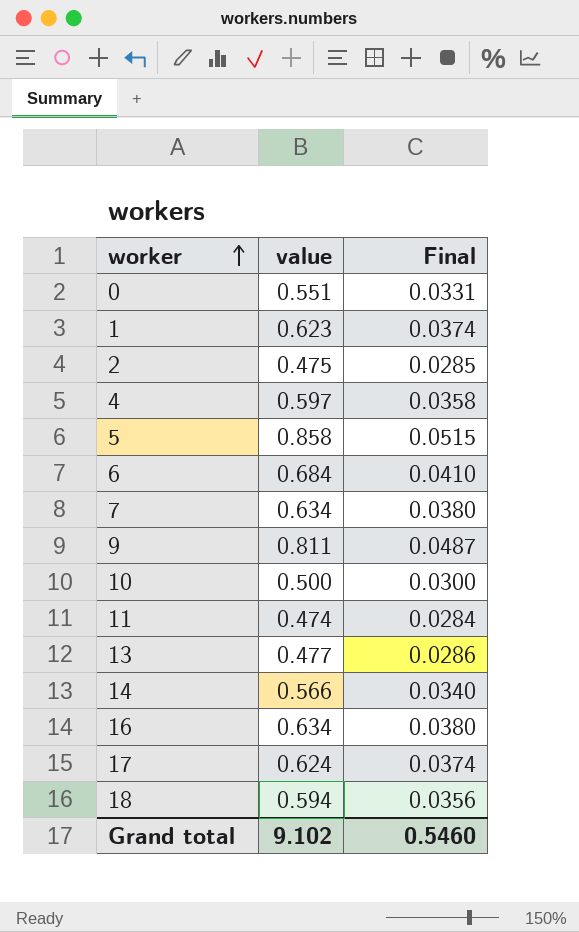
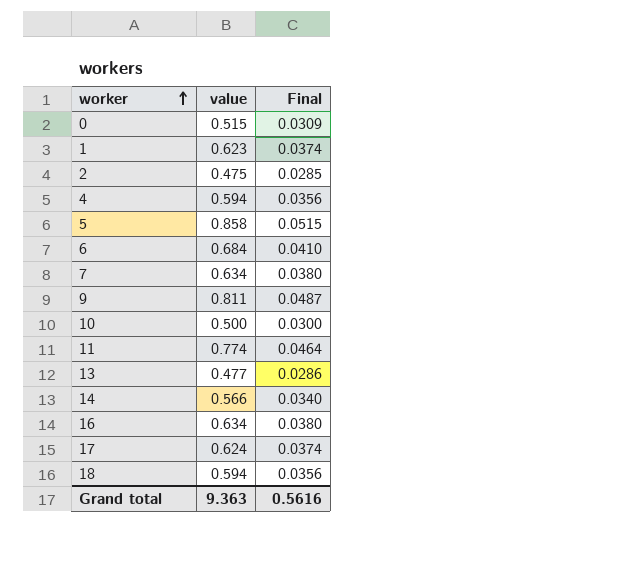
0 | value: 0.551 -> 0.515
0 | Final: 0.0331 -> 0.0309
4 | value: 0.597 -> 0.594
4 | Final: 0.0358 -> 0.0356
11 | value: 0.474 -> 0.774
11 | Final: 0.0284 -> 0.0464
Grand total | value: 9.102 -> 9.363
Grand total | Final: 0.5460 -> 0.5616

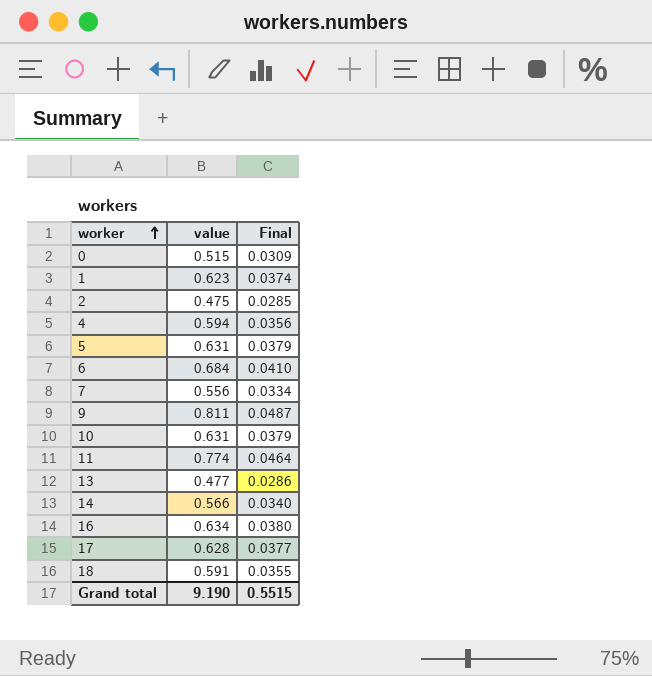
5 | value: 0.858 -> 0.631
5 | Final: 0.0515 -> 0.0379
7 | value: 0.634 -> 0.556
7 | Final: 0.0380 -> 0.0334
10 | value: 0.500 -> 0.631
10 | Final: 0.0300 -> 0.0379
17 | value: 0.624 -> 0.628
17 | Final: 0.0374 -> 0.0377
18 | value: 0.594 -> 0.591
18 | Final: 0.0356 -> 0.0355
Grand total | value: 9.363 -> 9.190
Grand total | Final: 0.5616 -> 0.5515

